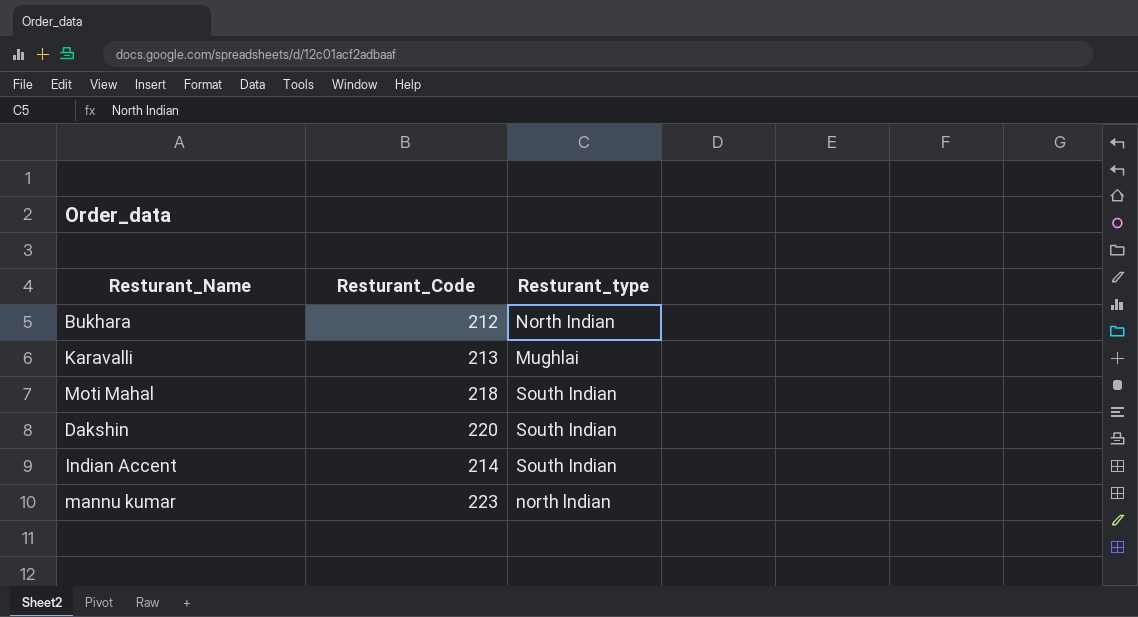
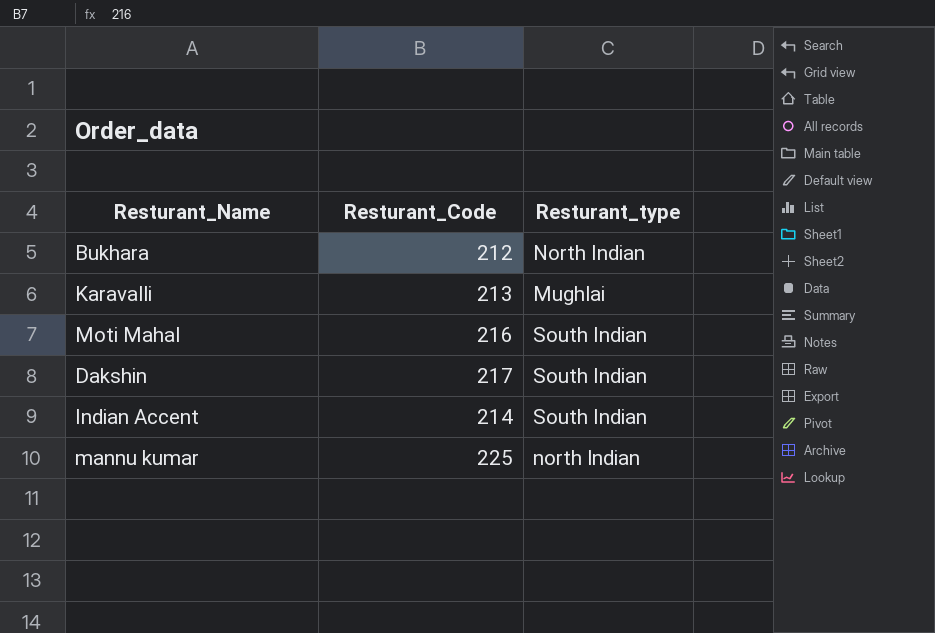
Moti Mahal | Resturant_Code: 218 -> 216
Dakshin | Resturant_Code: 220 -> 217
mannu kumar | Resturant_Code: 223 -> 225

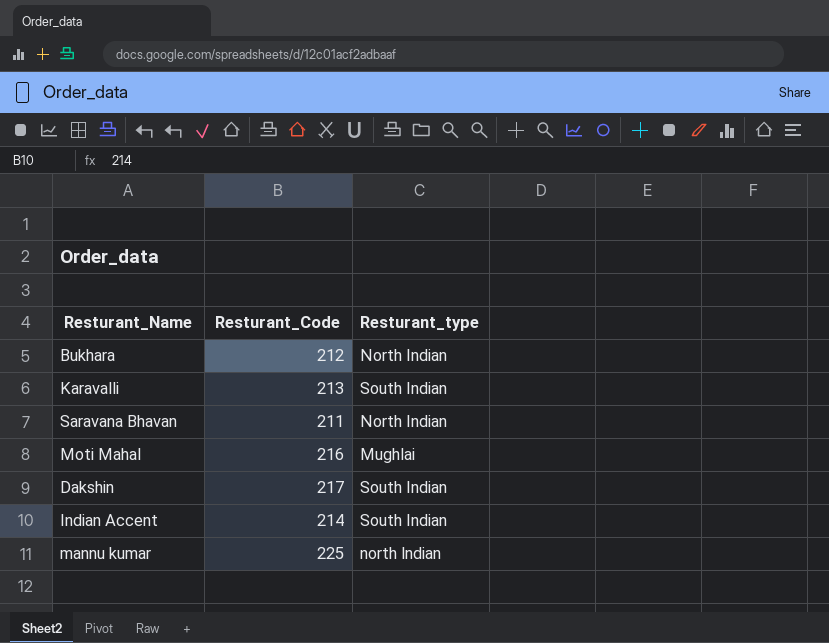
Karavalli | Resturant_type: Mughlai -> South Indian
row Saravana Bhavan: none -> 211 | North Indian
Moti Mahal | Resturant_type: South Indian -> Mughlai

